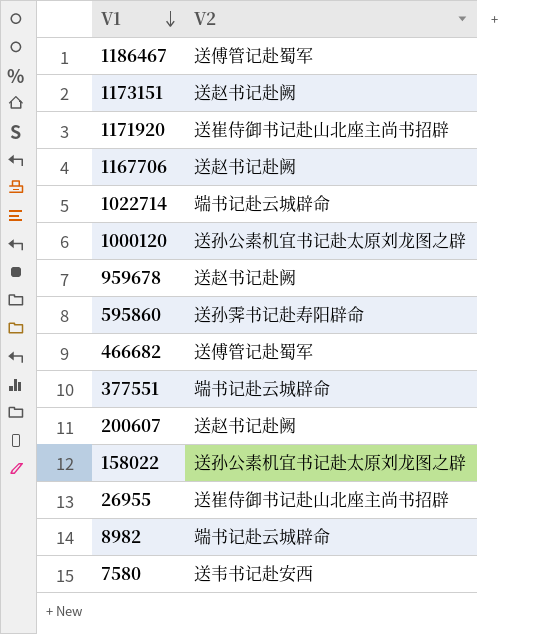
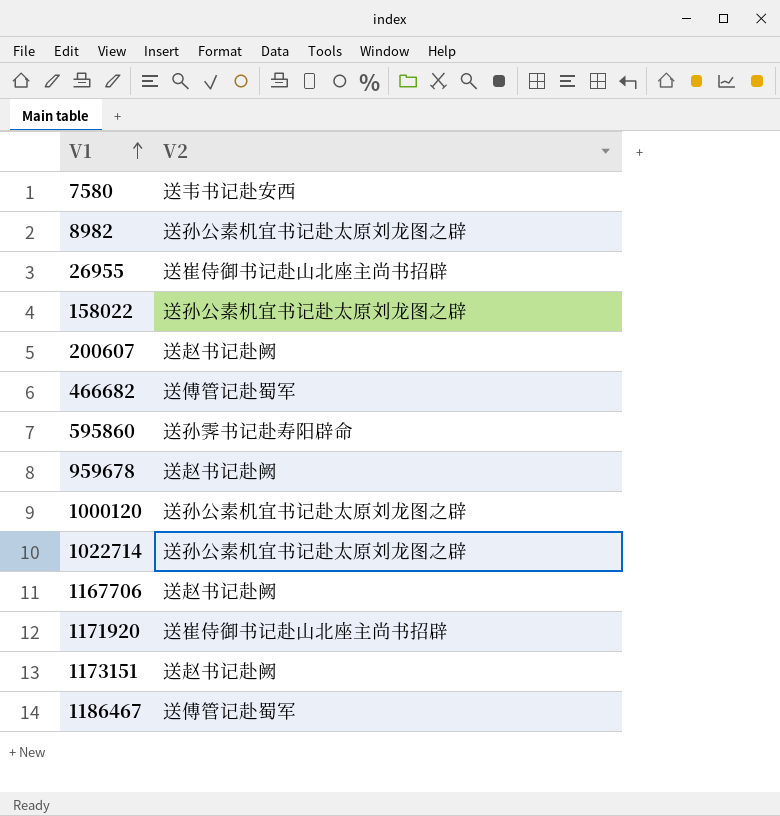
row order: V1 descending -> V1 ascending
row 377551: 端书记赴云城辟命 -> none
8982 | V2: 端书记赴云城辟命 -> 送孙公素机宜书记赴太原刘龙图之辟
1022714 | V2: 端书记赴云城辟命 -> 送孙公素机宜书记赴太原刘龙图之辟

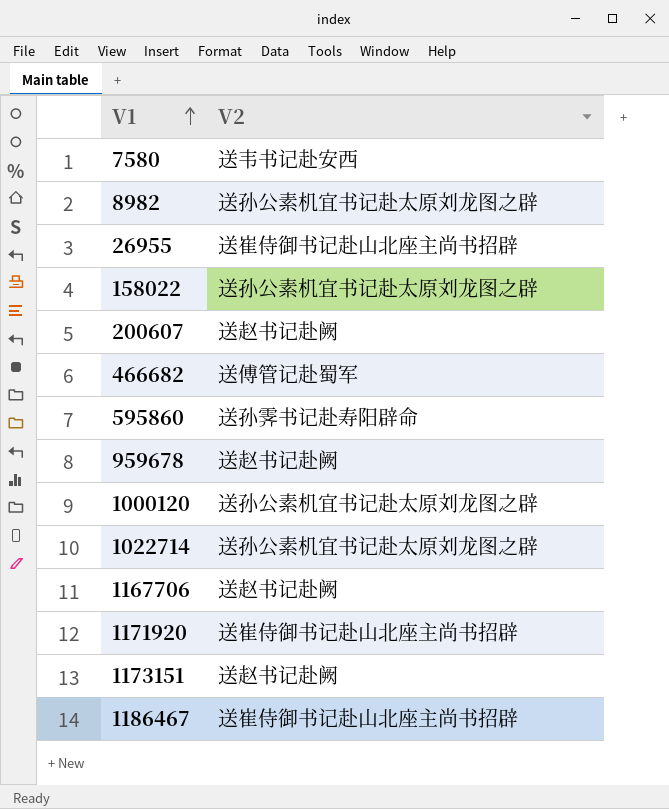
1186467 | V2: 送傅管记赴蜀军 -> 送崔侍御书记赴山北座主尚书招辟

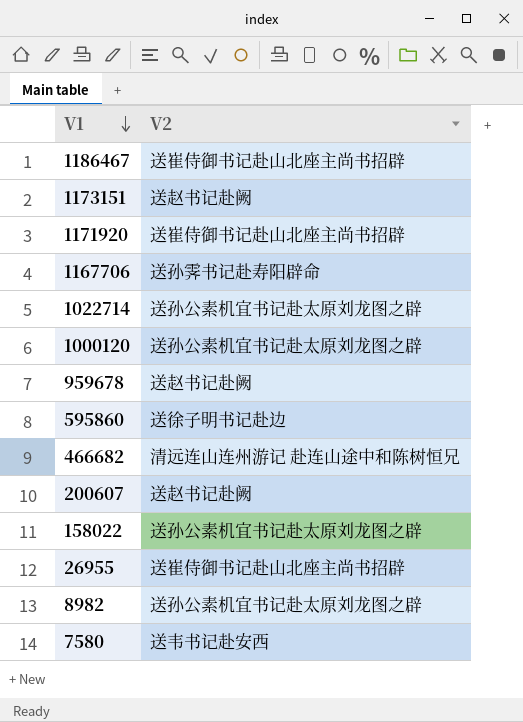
row order: V1 ascending -> V1 descending
1167706 | V2: 送赵书记赴阙 -> 送孙霁书记赴寿阳辟命
595860 | V2: 送孙霁书记赴寿阳辟命 -> 送徐子明书记赴边
466682 | V2: 送傅管记赴蜀军 -> 清远连山连州游记 赴连山途中和陈树恒兄

